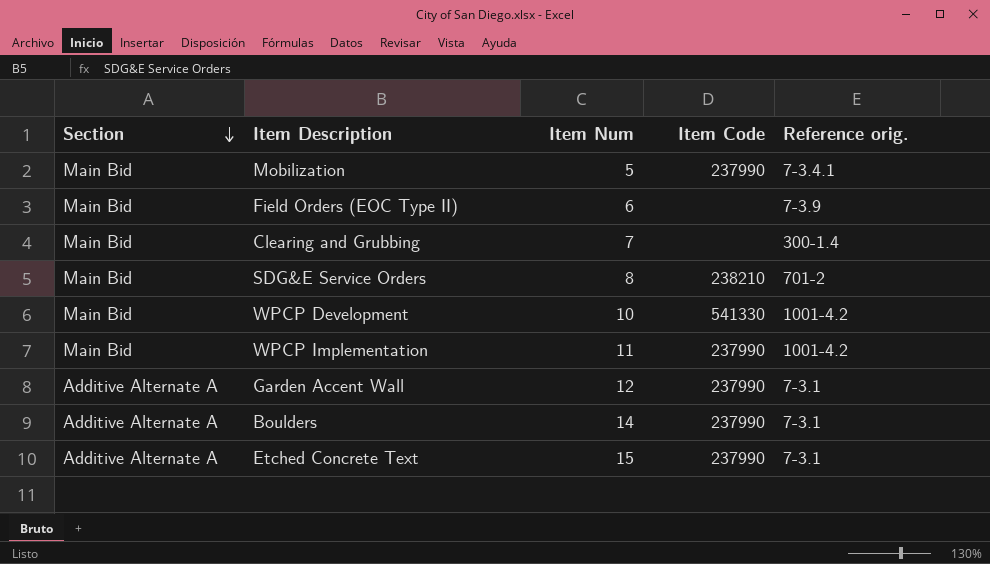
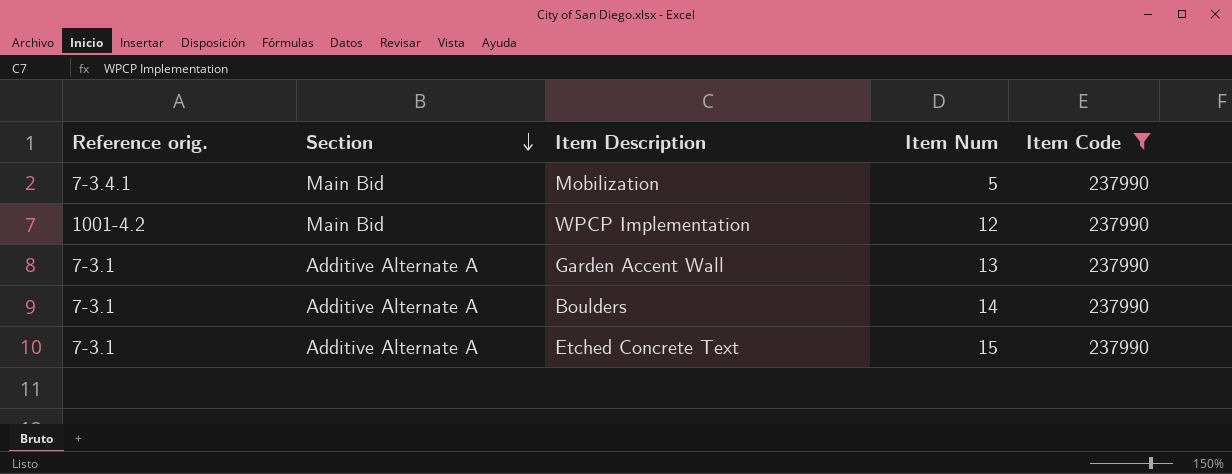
filter: none -> Item Code = 237990
column Reference orig. | position: 5 -> 1
WPCP Implementation | Item Num: 11 -> 12
Garden Accent Wall | Item Num: 12 -> 13

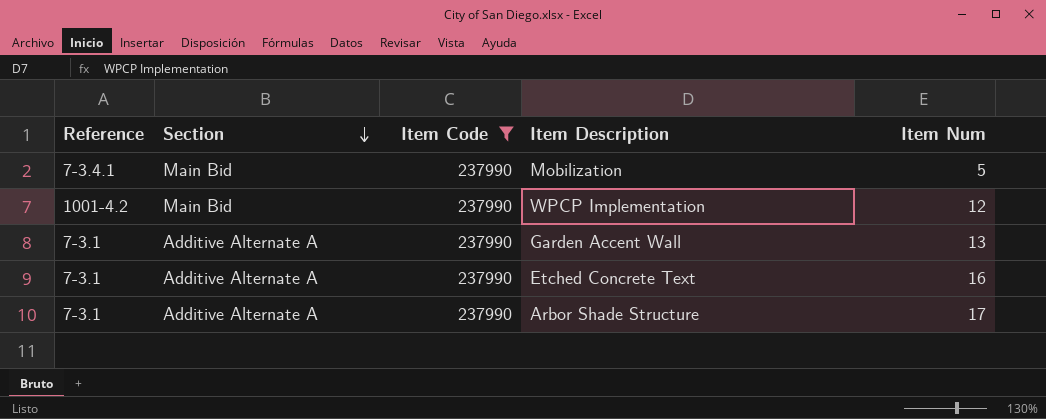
column name: Reference orig. -> Reference
column Item Code | position: 5 -> 3
row Boulders: 7-3.1 | Additive Alternate A | 14 | 237990 -> none
Etched Concrete Text | Item Num: 15 -> 16
row Arbor Shade Structure: none -> 7-3.1 | Additive Alternate A | 237990 | 17

